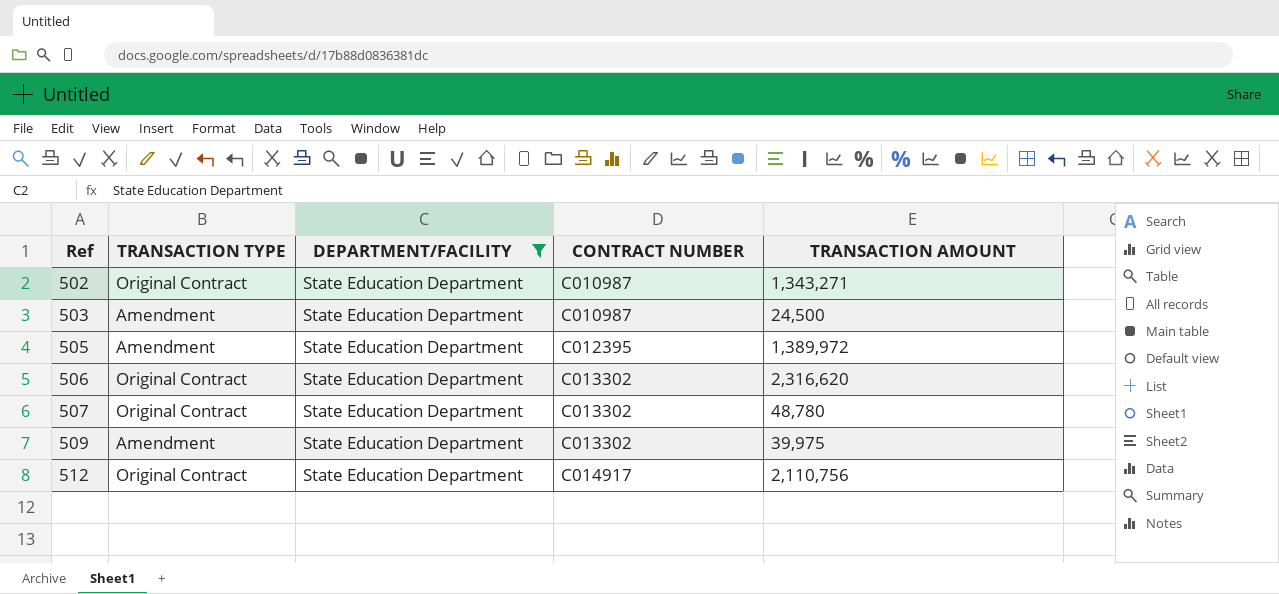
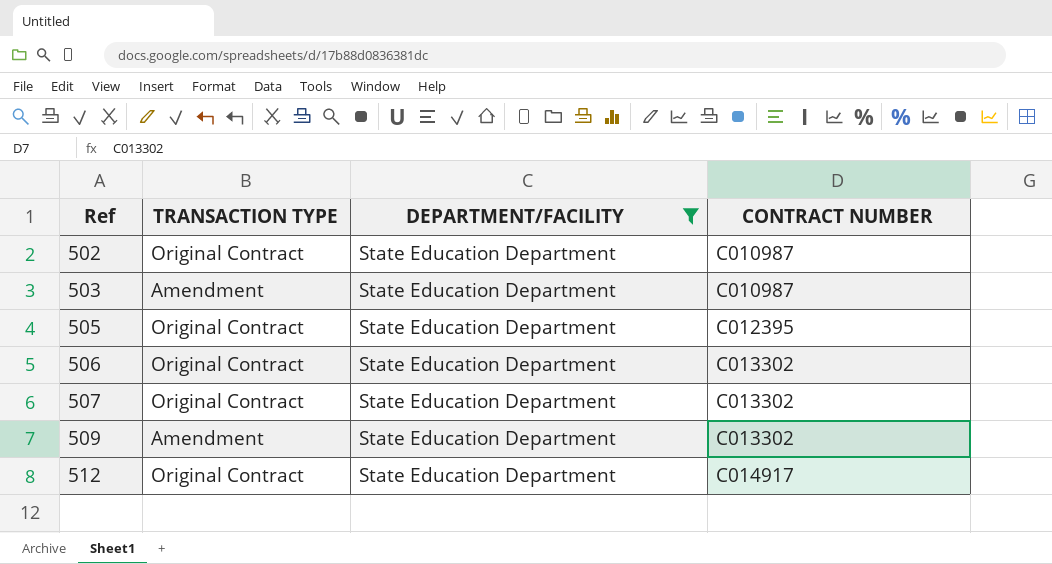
column TRANSACTION AMOUNT | position: 5 -> none
505 | TRANSACTION TYPE: Amendment -> Original Contract

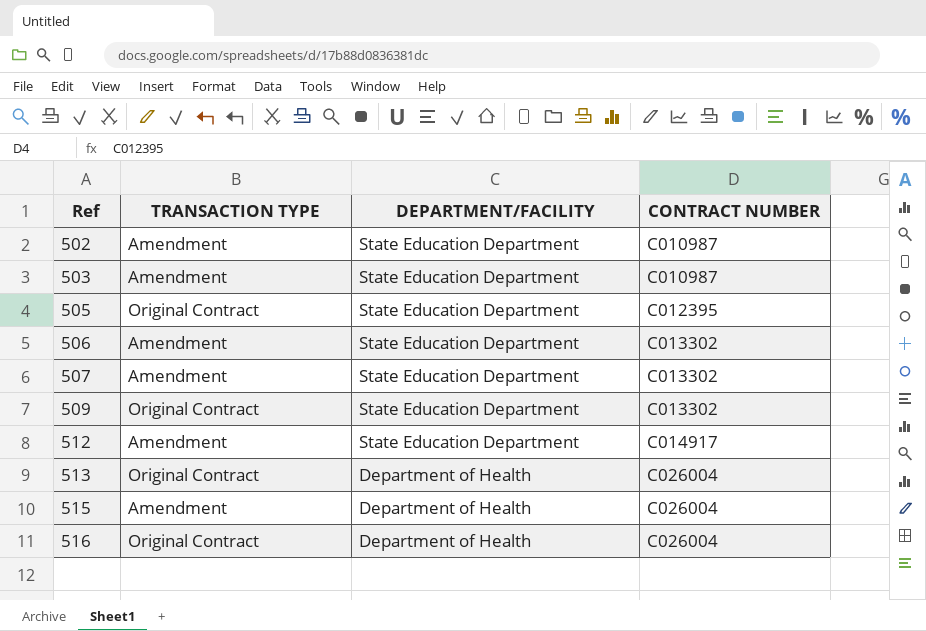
filter: DEPARTMENT/FACILITY = State Education Department -> none
502 | TRANSACTION TYPE: Original Contract -> Amendment
506 | TRANSACTION TYPE: Original Contract -> Amendment
507 | TRANSACTION TYPE: Original Contract -> Amendment
509 | TRANSACTION TYPE: Amendment -> Original Contract
512 | TRANSACTION TYPE: Original Contract -> Amendment

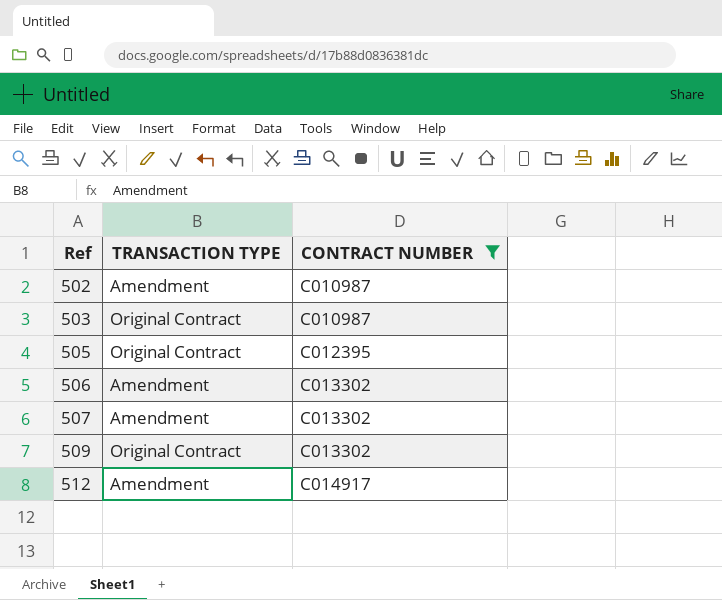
filter: none -> CONTRACT NUMBER != C026004
column DEPARTMENT/FACILITY | position: 3 -> none
503 | TRANSACTION TYPE: Amendment -> Original Contract

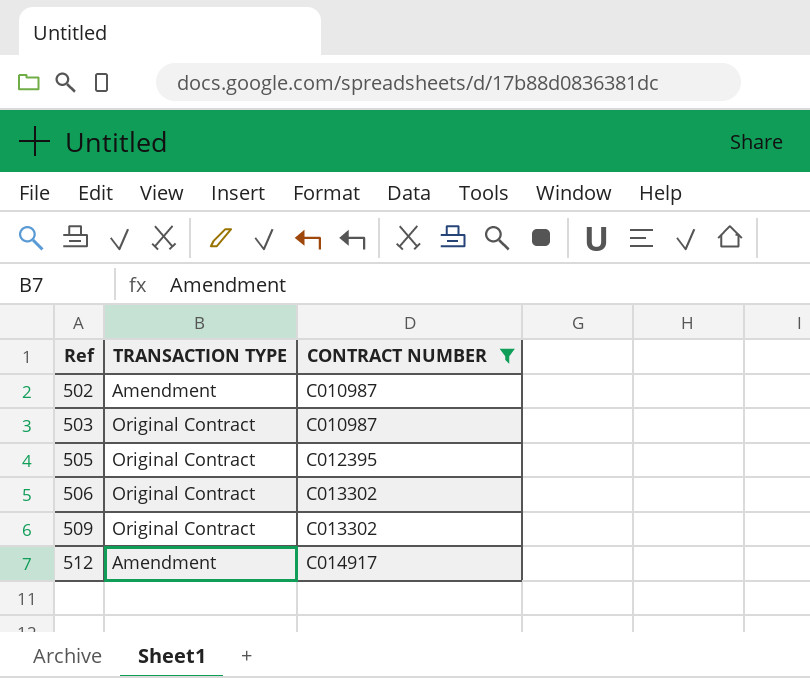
row 507: Amendment | C013302 -> none
506 | TRANSACTION TYPE: Amendment -> Original Contract

